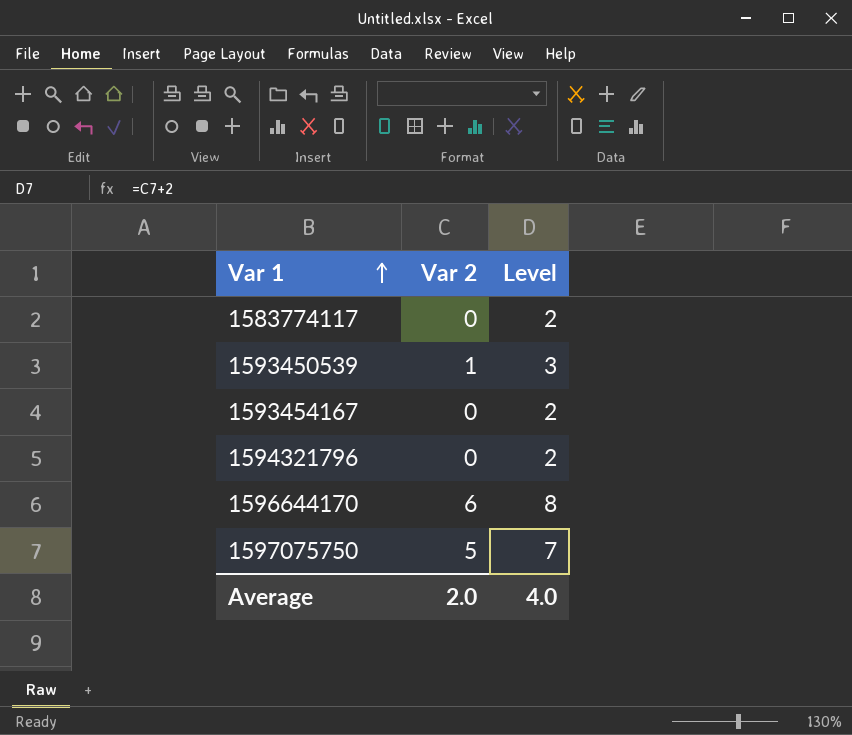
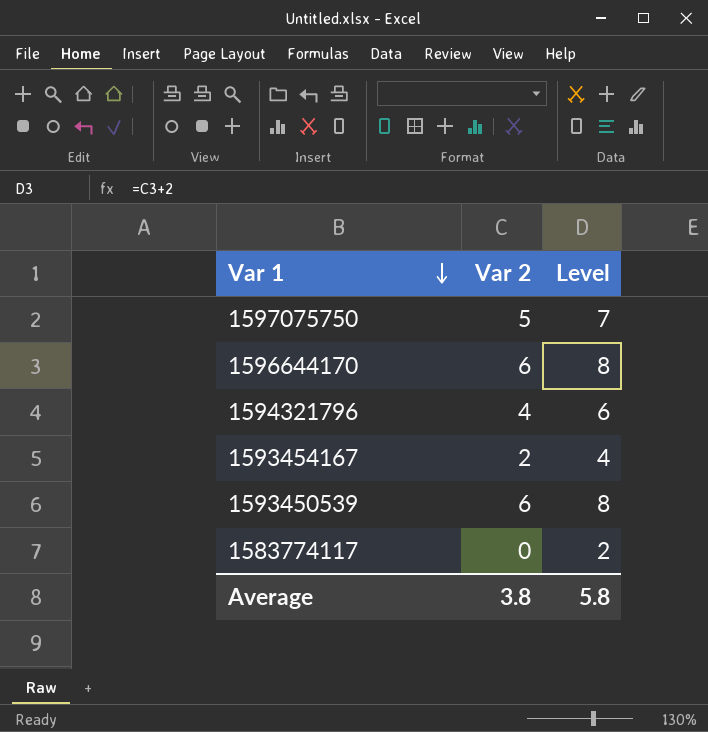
row order: Var 1 ascending -> Var 1 descending
1594321796 | Var 2: 0 -> 4
1594321796 | Level: 2 -> 6
1593454167 | Var 2: 0 -> 2
1593454167 | Level: 2 -> 4
1593450539 | Var 2: 1 -> 6
1593450539 | Level: 3 -> 8
Average | Var 2: 2.0 -> 3.8
Average | Level: 4.0 -> 5.8

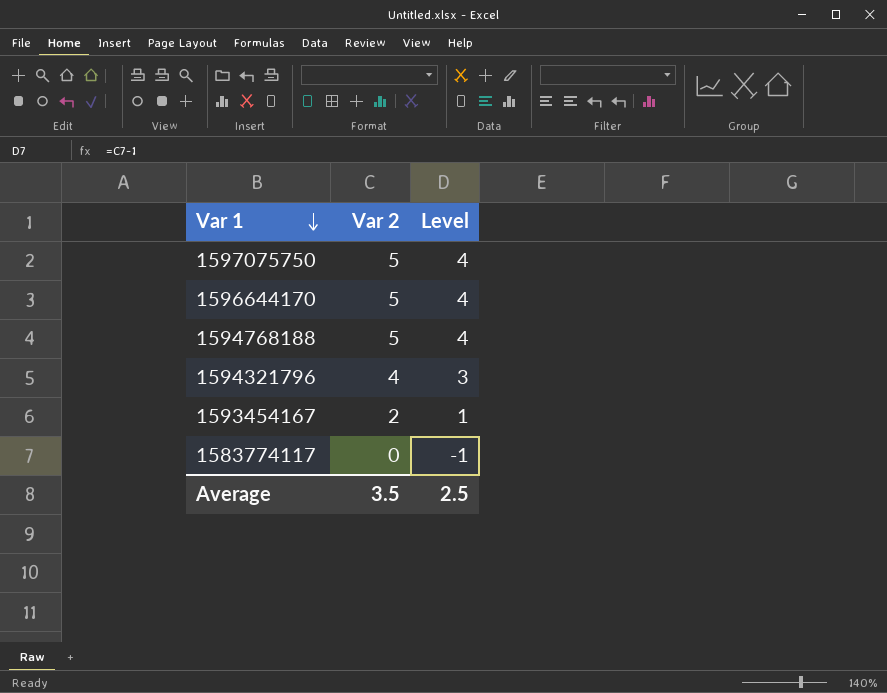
column Level | formula: [Var 2] + 2 -> [Var 2] - 1
row 1593450539: 6 | 8 -> none
1596644170 | Var 2: 6 -> 5
row 1594768188: none -> 5 | 4
Average | Var 2: 3.8 -> 3.5
Average | Level: 5.8 -> 2.5

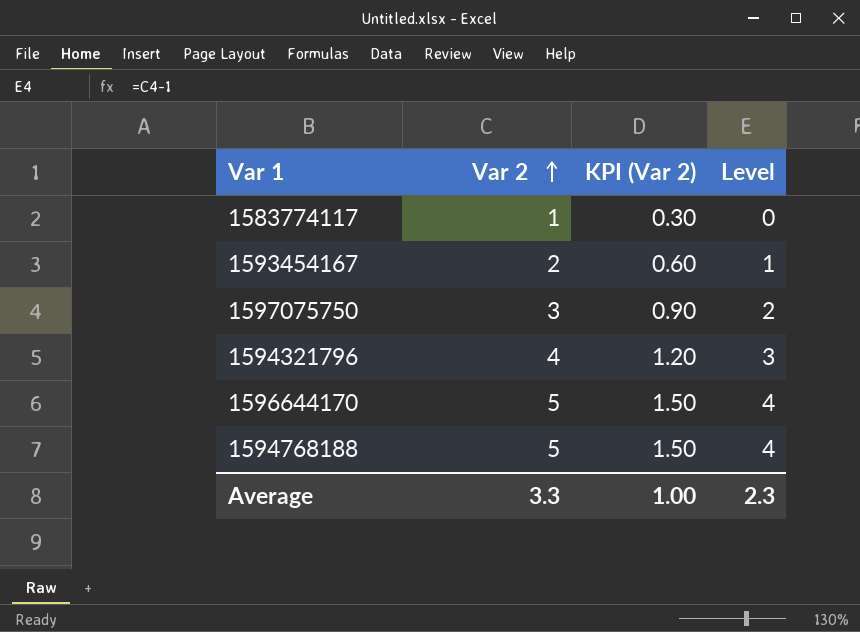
row order: Var 1 descending -> Var 2 ascending
column KPI (Var 2) | formula: none -> [Var 2] * 0.3
1583774117 | Var 2: 0 -> 1
1583774117 | Level: -1 -> 0
1597075750 | Var 2: 5 -> 3
1597075750 | Level: 4 -> 2
Average | Var 2: 3.5 -> 3.3
Average | Level: 2.5 -> 2.3

